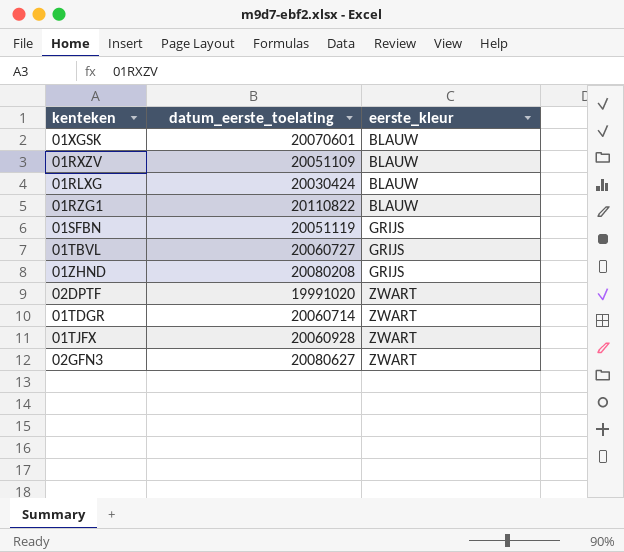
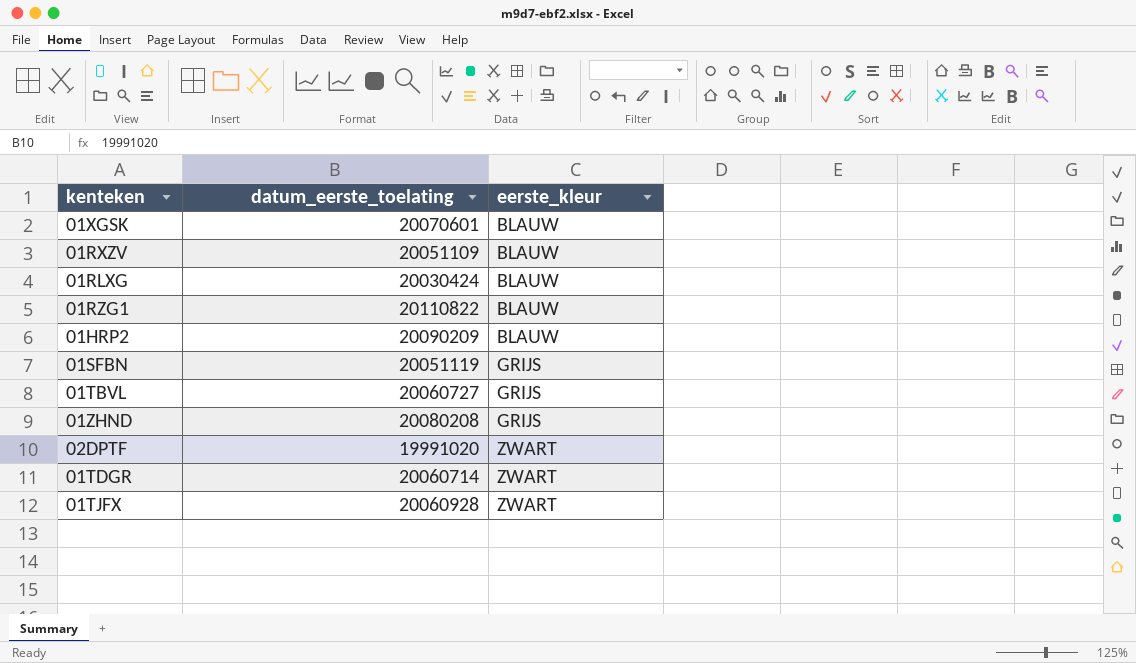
row 02GFN3: 20080627 | ZWART -> none
row 01HRP2: none -> 20090209 | BLAUW

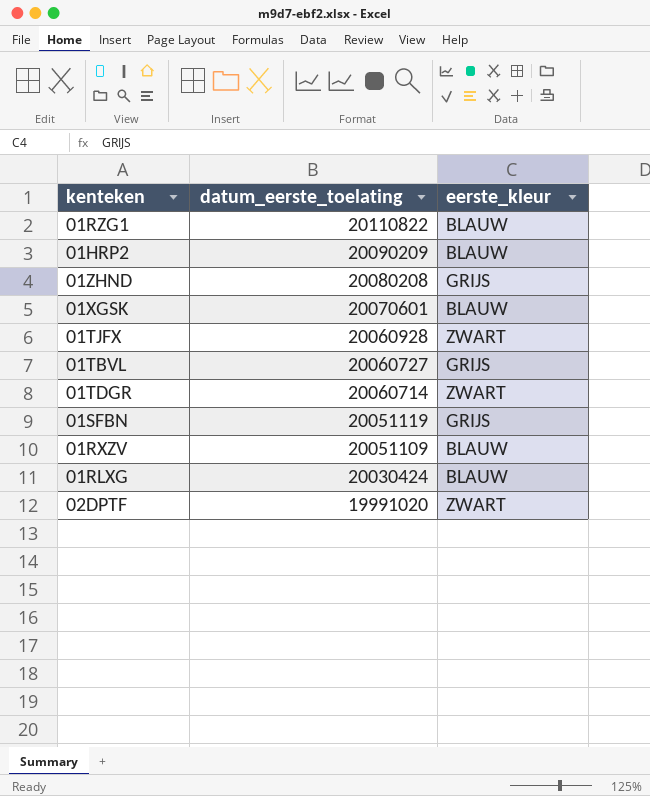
row order: eerste_kleur ascending -> datum_eerste_toelating descending

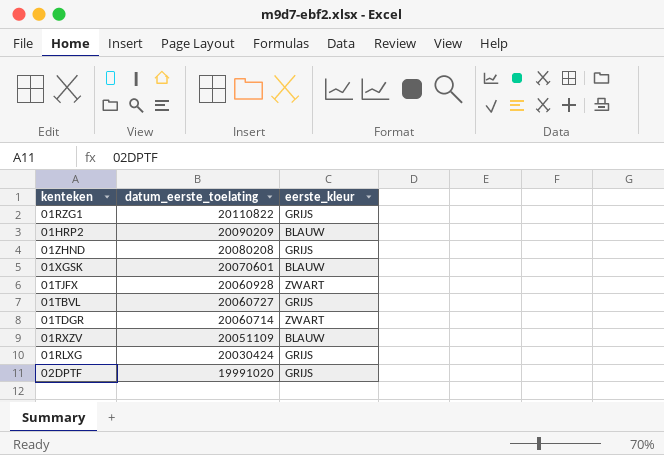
row 01SFBN: 20051119 | GRIJS -> none
01RZG1 | eerste_kleur: BLAUW -> GRIJS
01RLXG | eerste_kleur: BLAUW -> GRIJS
02DPTF | eerste_kleur: ZWART -> GRIJS

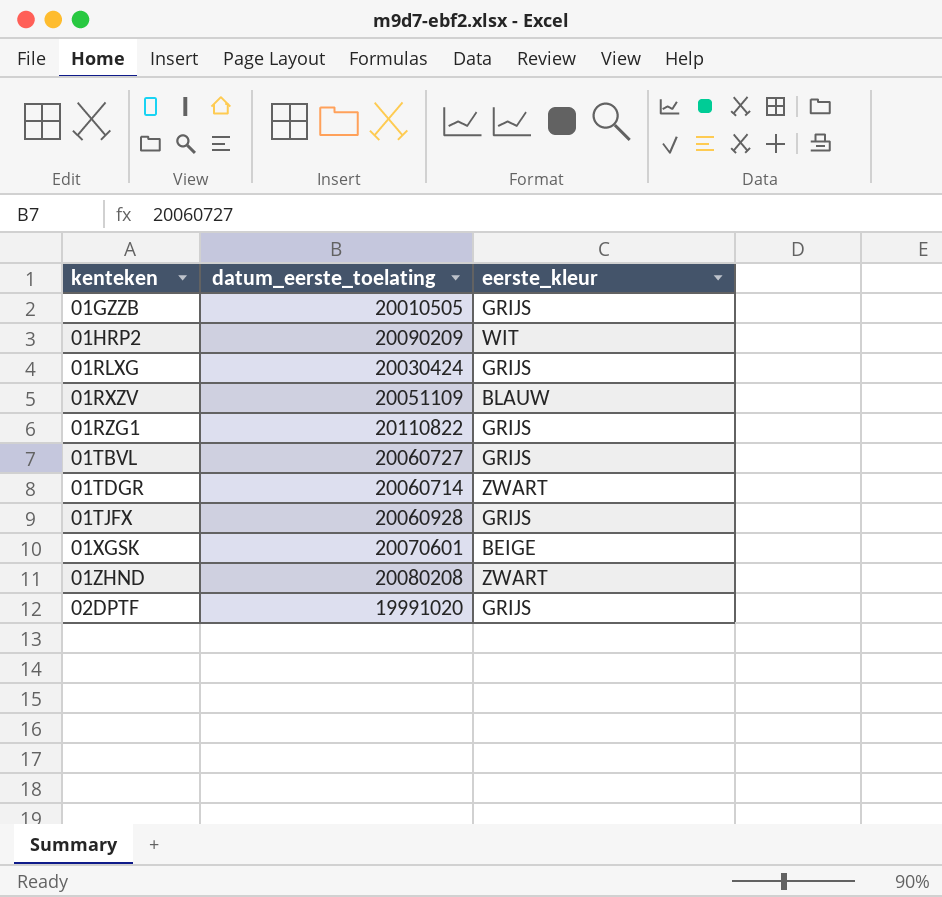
row order: datum_eerste_toelating descending -> kenteken ascending
row 01GZZB: none -> 20010505 | GRIJS
01HRP2 | eerste_kleur: BLAUW -> WIT
01TJFX | eerste_kleur: ZWART -> GRIJS
01XGSK | eerste_kleur: BLAUW -> BEIGE
01ZHND | eerste_kleur: GRIJS -> ZWART

